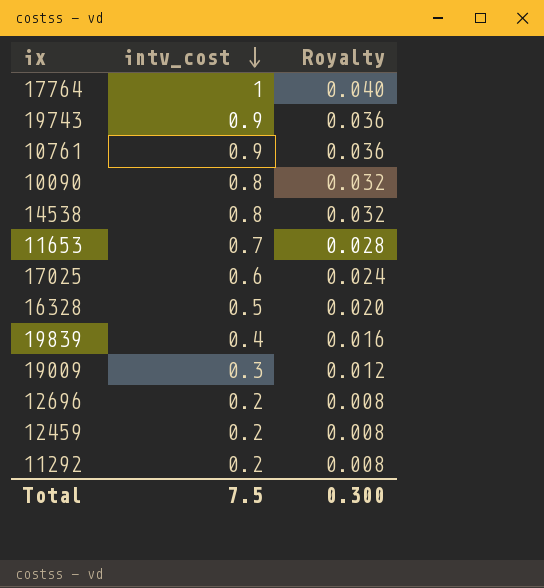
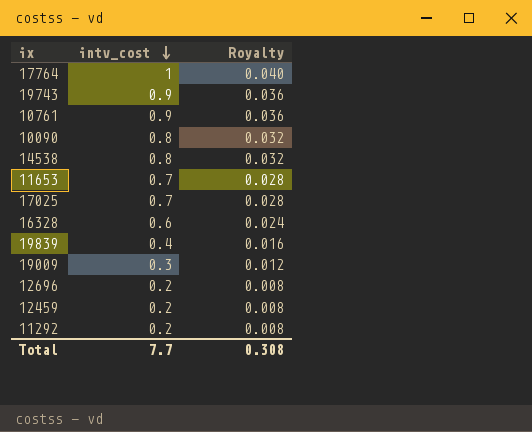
17025 | intv_cost: 0.6 -> 0.7
17025 | Royalty: 0.024 -> 0.028
16328 | intv_cost: 0.5 -> 0.6
16328 | Royalty: 0.020 -> 0.024
Total | intv_cost: 7.5 -> 7.7
Total | Royalty: 0.300 -> 0.308

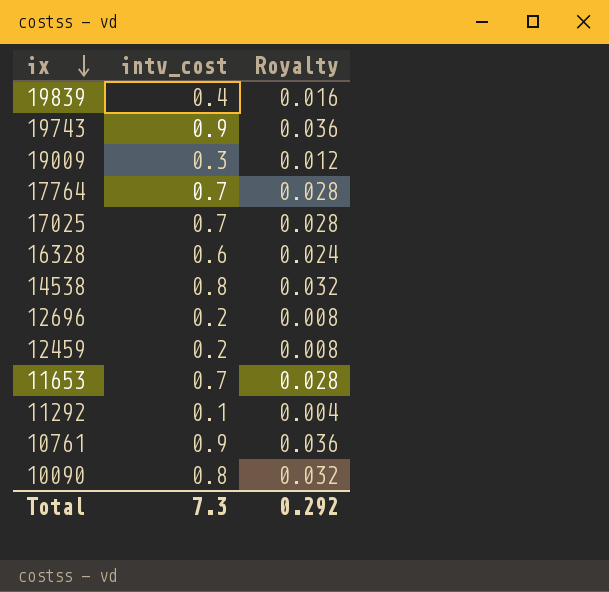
row order: intv_cost descending -> ix descending
17764 | intv_cost: 1 -> 0.7
17764 | Royalty: 0.040 -> 0.028
11292 | intv_cost: 0.2 -> 0.1
11292 | Royalty: 0.008 -> 0.004
Total | intv_cost: 7.7 -> 7.3
Total | Royalty: 0.308 -> 0.292

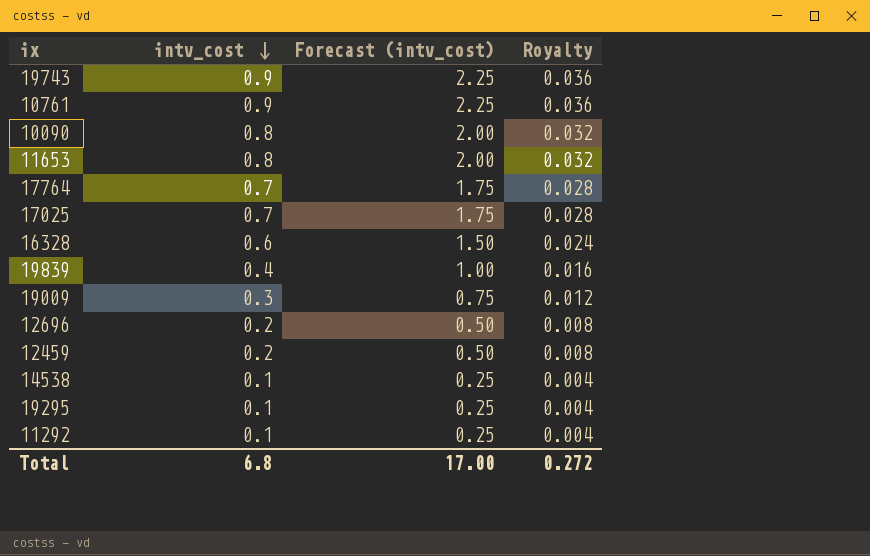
row order: ix descending -> intv_cost descending
column Forecast (intv_cost) | formula: none -> [intv_cost] * 2.5
11653 | intv_cost: 0.7 -> 0.8
11653 | Royalty: 0.028 -> 0.032
14538 | intv_cost: 0.8 -> 0.1
14538 | Royalty: 0.032 -> 0.004
row 19295: none -> 0.1 | 0.25 | 0.004
Total | intv_cost: 7.3 -> 6.8
Total | Royalty: 0.292 -> 0.272

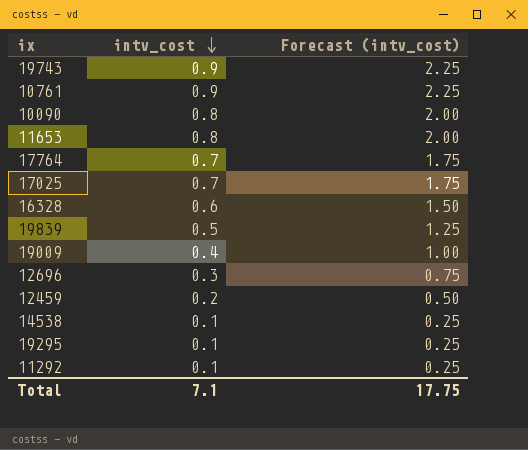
column Royalty | formula: [intv_cost] * 0.04 -> none
19839 | intv_cost: 0.4 -> 0.5
19839 | Forecast (intv_cost): 1.00 -> 1.25
19009 | intv_cost: 0.3 -> 0.4
19009 | Forecast (intv_cost): 0.75 -> 1.00
12696 | intv_cost: 0.2 -> 0.3
12696 | Forecast (intv_cost): 0.50 -> 0.75
Total | intv_cost: 6.8 -> 7.1
Total | Forecast (intv_cost): 17.00 -> 17.75

